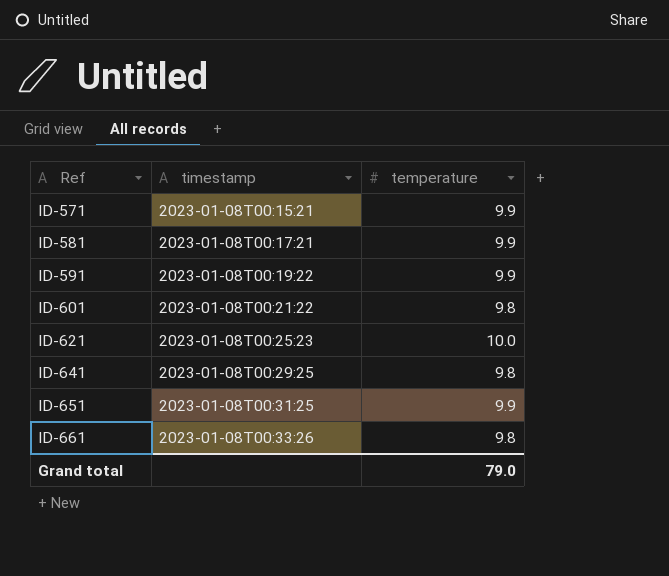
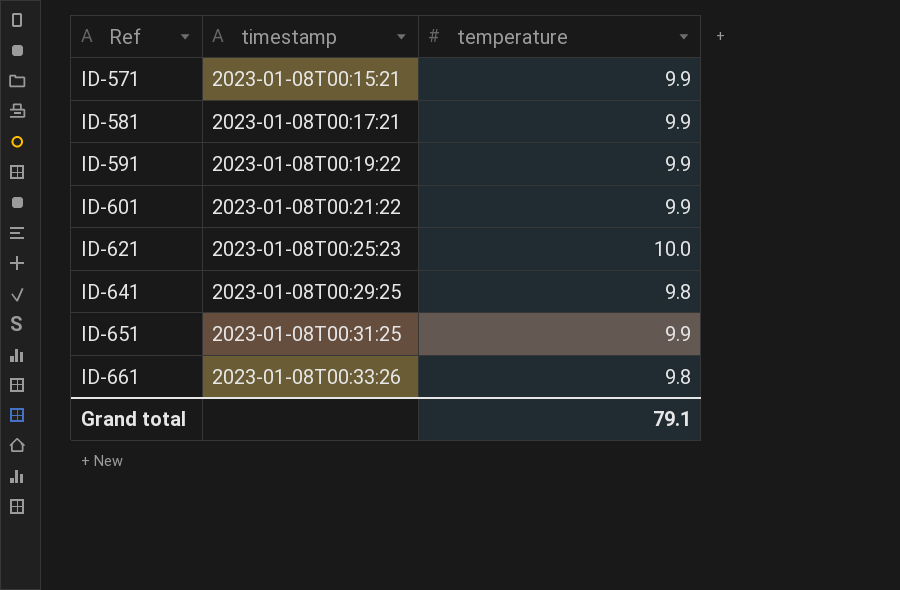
ID-601 | temperature: 9.8 -> 9.9
Grand total | temperature: 79.0 -> 79.1

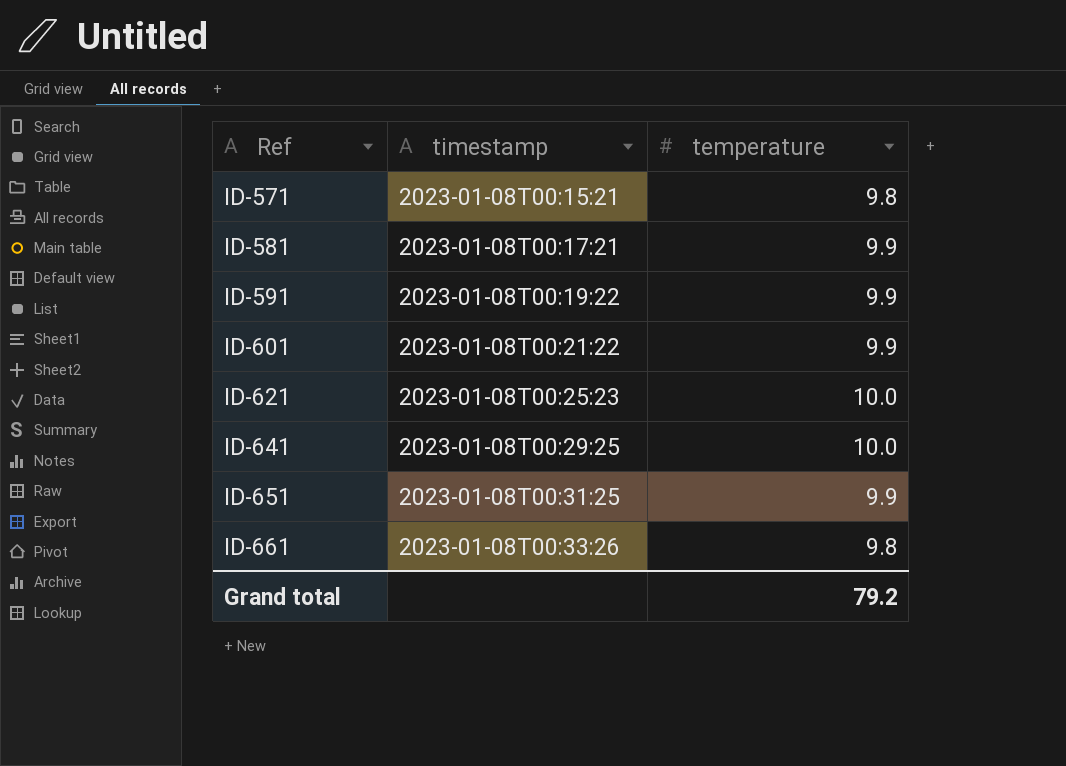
ID-571 | temperature: 9.9 -> 9.8
ID-641 | temperature: 9.8 -> 10.0
Grand total | temperature: 79.1 -> 79.2

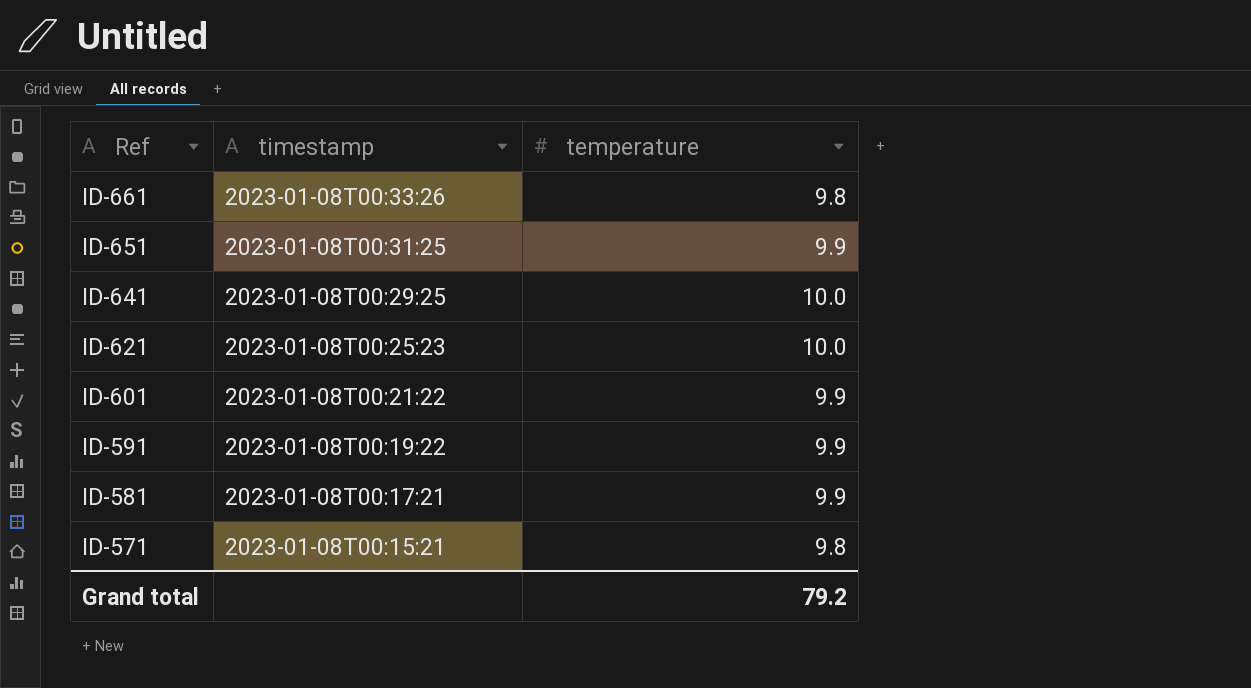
row order: Ref ascending -> Ref descending

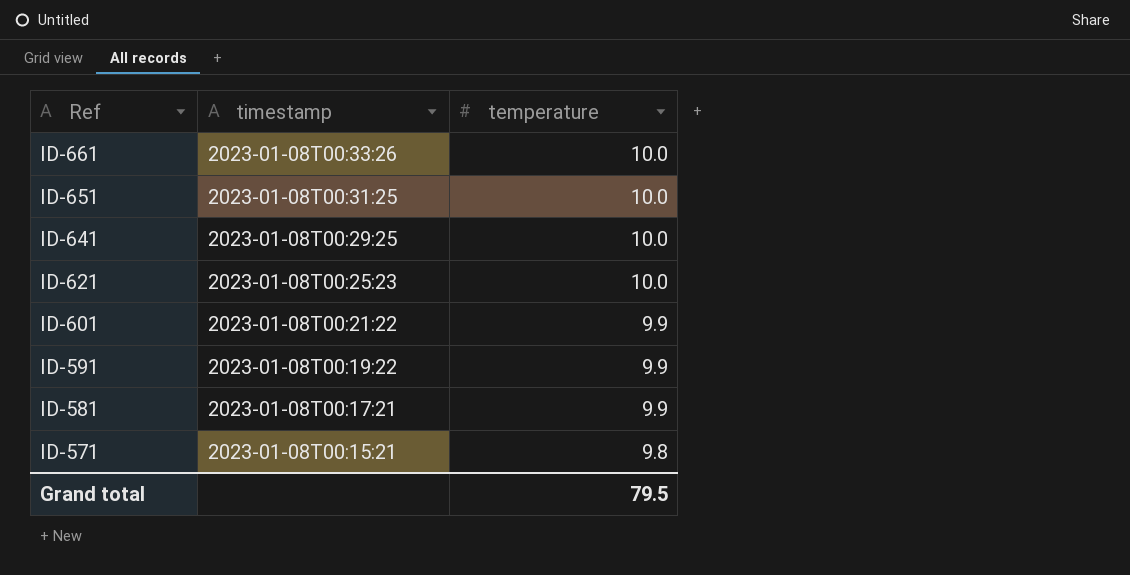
ID-661 | temperature: 9.8 -> 10.0
ID-651 | temperature: 9.9 -> 10.0
Grand total | temperature: 79.2 -> 79.5

